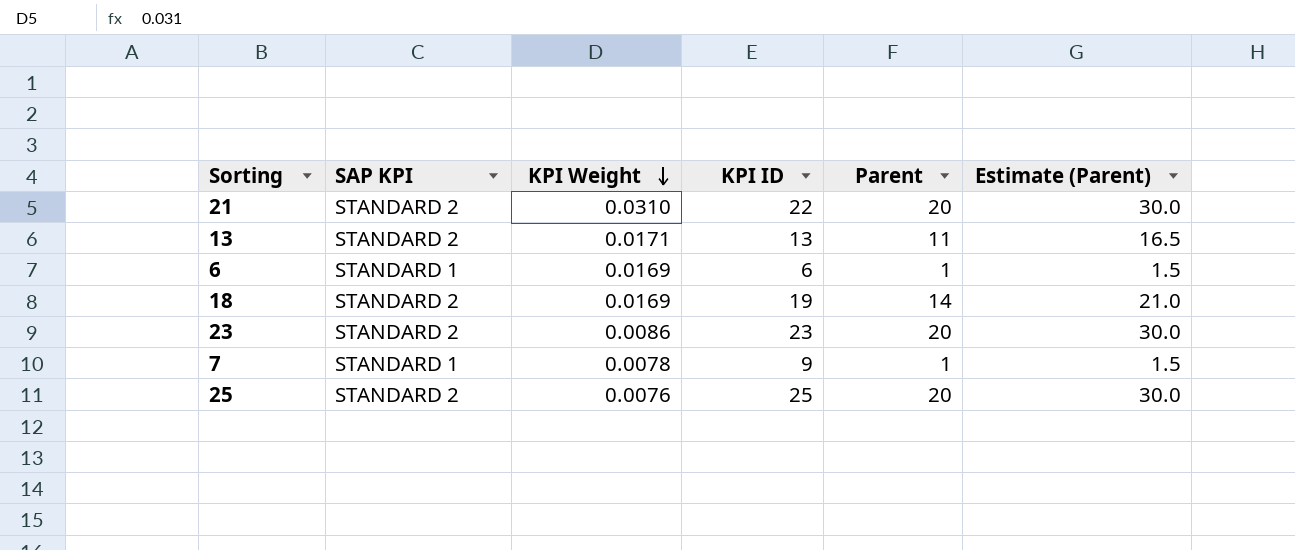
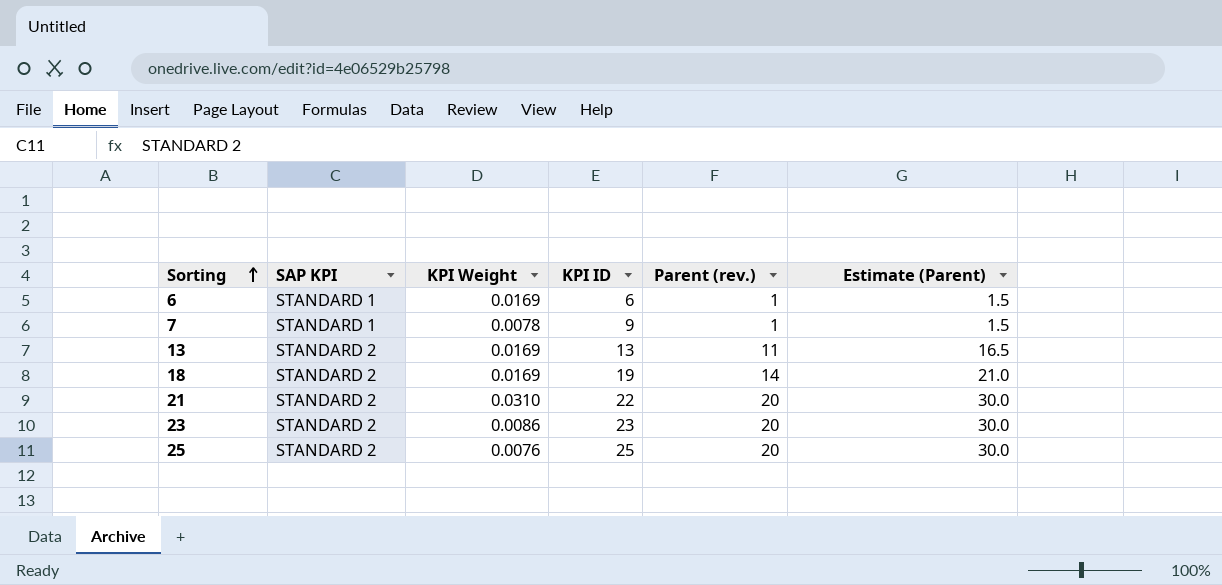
row order: KPI Weight descending -> Sorting ascending
column name: Parent -> Parent (rev.)
13 | KPI Weight: 0.0171 -> 0.0169

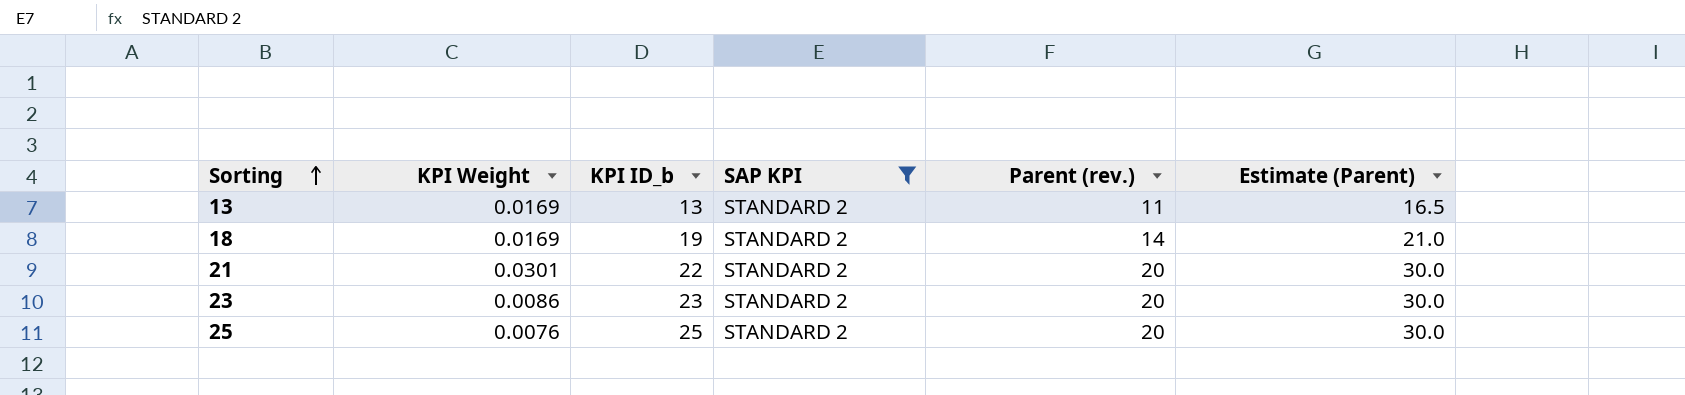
filter: none -> SAP KPI = STANDARD 2
column name: KPI ID -> KPI ID_b
column SAP KPI | position: 2 -> 4
21 | KPI Weight: 0.0310 -> 0.0301

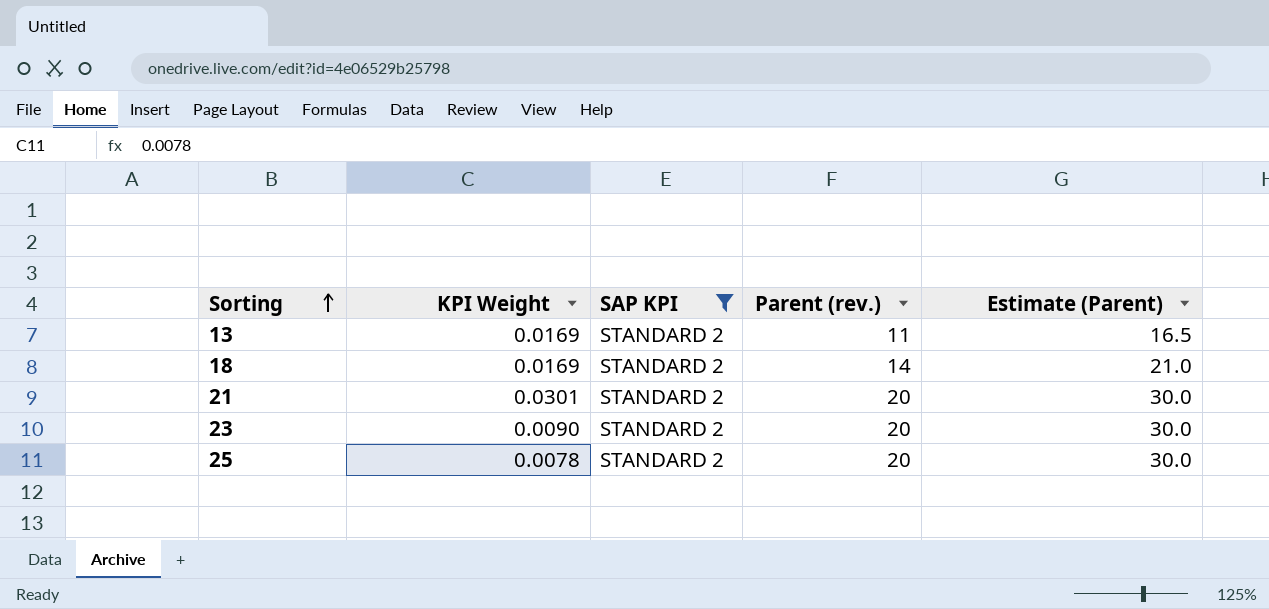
column KPI ID_b | position: 3 -> none
23 | KPI Weight: 0.0086 -> 0.0090
25 | KPI Weight: 0.0076 -> 0.0078

